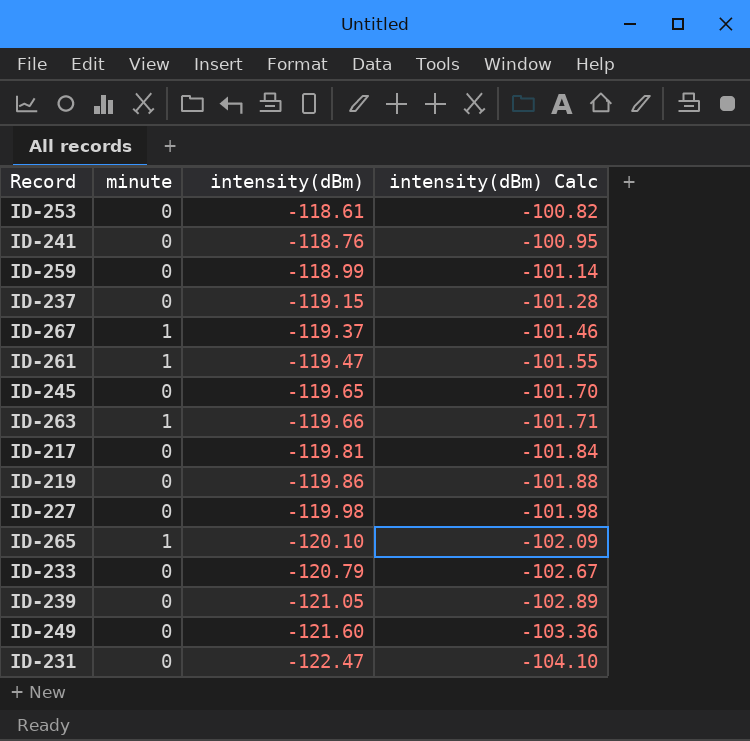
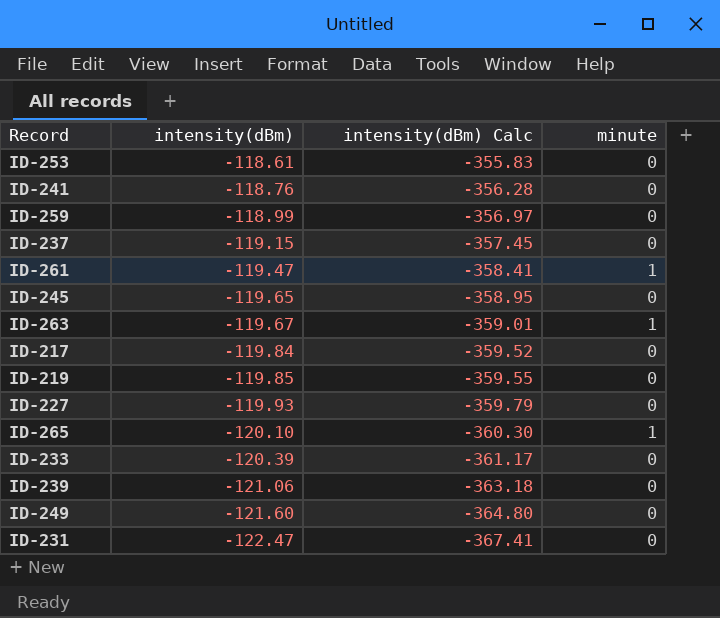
column intensity(dBm) Calc | formula: [intensity(dBm)] * 0.85 -> [intensity(dBm)] * 3
column minute | position: 2 -> 4
row ID-267: 1 | -119.37 | -101.46 -> none
ID-263 | intensity(dBm): -119.66 -> -119.67
ID-217 | intensity(dBm): -119.81 -> -119.84
ID-219 | intensity(dBm): -119.86 -> -119.85
ID-227 | intensity(dBm): -119.98 -> -119.93
ID-233 | intensity(dBm): -120.79 -> -120.39
ID-239 | intensity(dBm): -121.05 -> -121.06

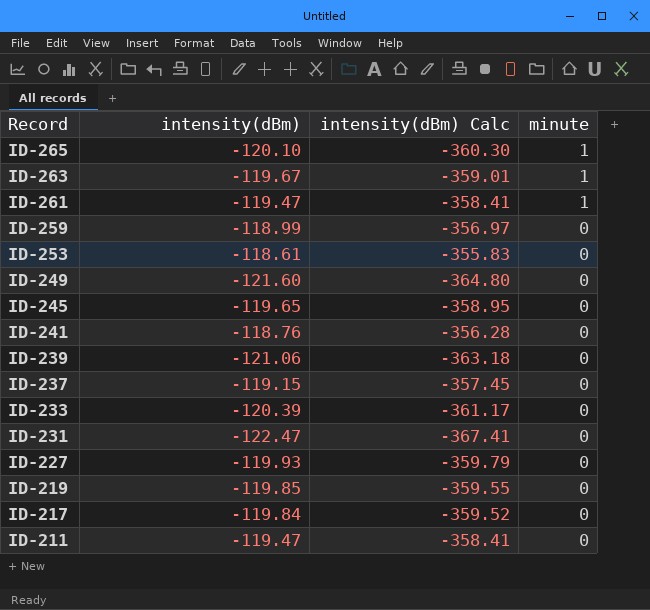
row order: intensity(dBm) descending -> Record descending
row ID-211: none -> -119.47 | -358.41 | 0

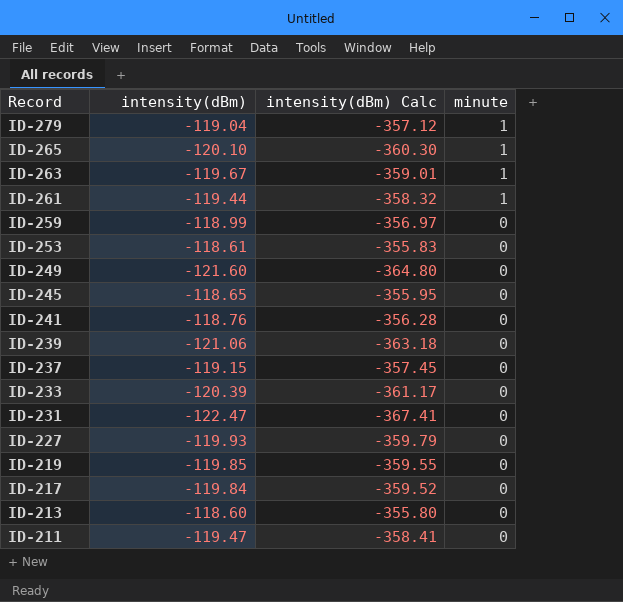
row ID-279: none -> -119.04 | -357.12 | 1
ID-261 | intensity(dBm): -119.47 -> -119.44
ID-261 | intensity(dBm) Calc: -358.41 -> -358.32
ID-245 | intensity(dBm): -119.65 -> -118.65
ID-245 | intensity(dBm) Calc: -358.95 -> -355.95
row ID-213: none -> -118.60 | -355.80 | 0

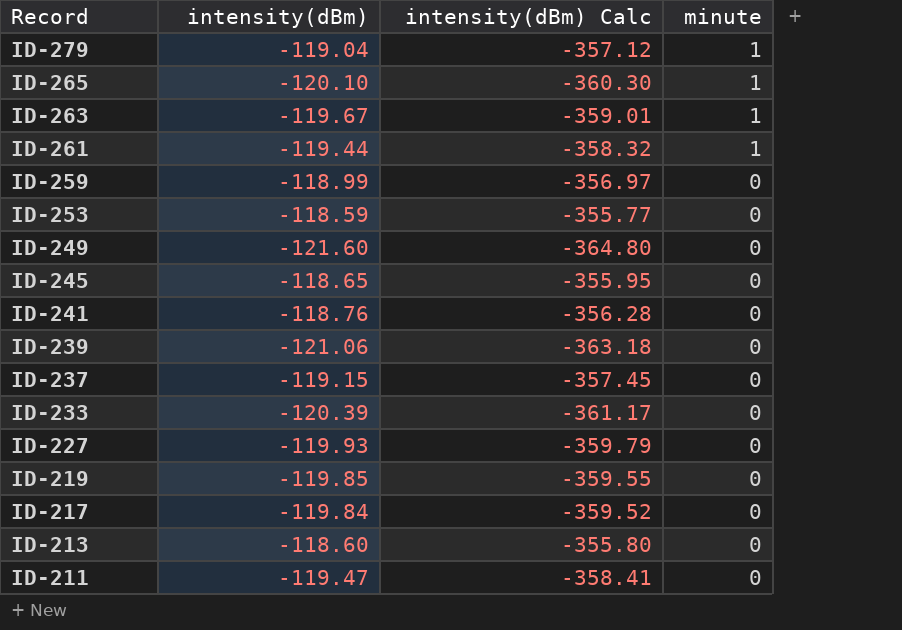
row ID-231: -122.47 | -367.41 | 0 -> none
ID-253 | intensity(dBm): -118.61 -> -118.59
ID-253 | intensity(dBm) Calc: -355.83 -> -355.77

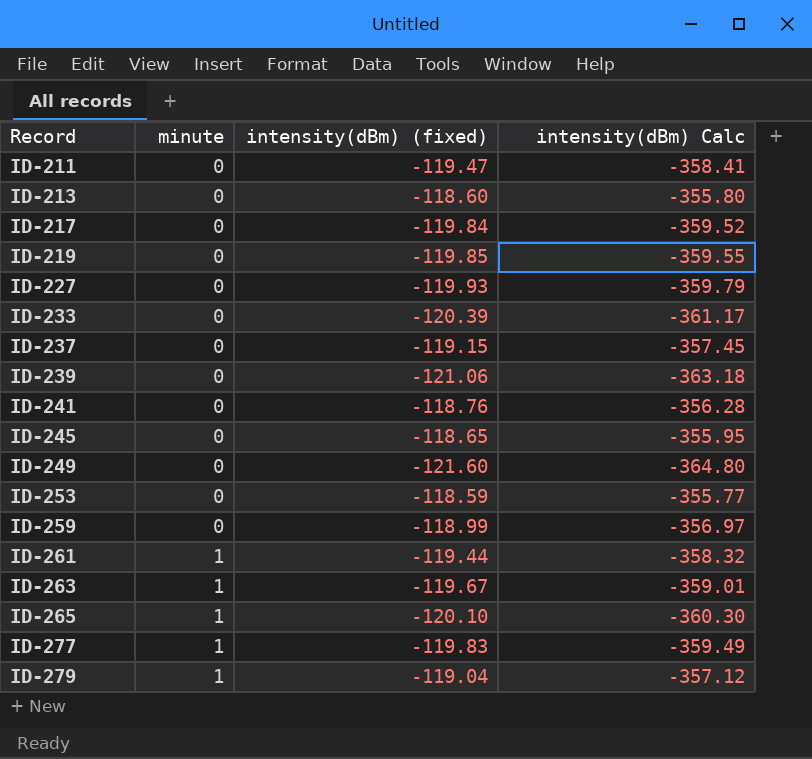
row order: Record descending -> Record ascending
column minute | position: 4 -> 2
column name: intensity(dBm) -> intensity(dBm) (fixed)
row ID-277: none -> 1 | -119.83 | -359.49

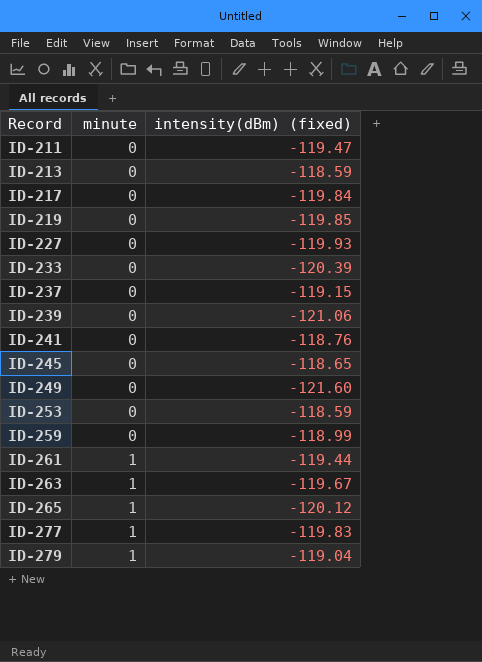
column intensity(dBm) Calc | formula: [intensity(dBm) (fixed)] * 3 -> none
ID-213 | intensity(dBm) (fixed): -118.60 -> -118.59
ID-265 | intensity(dBm) (fixed): -120.10 -> -120.12

